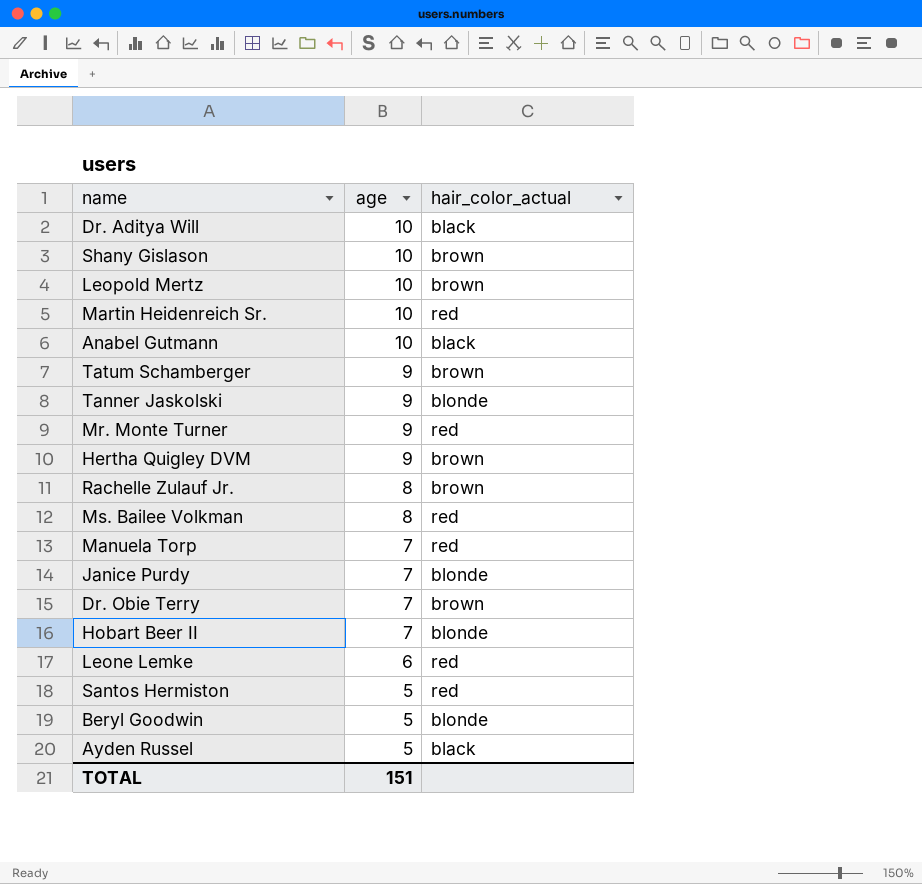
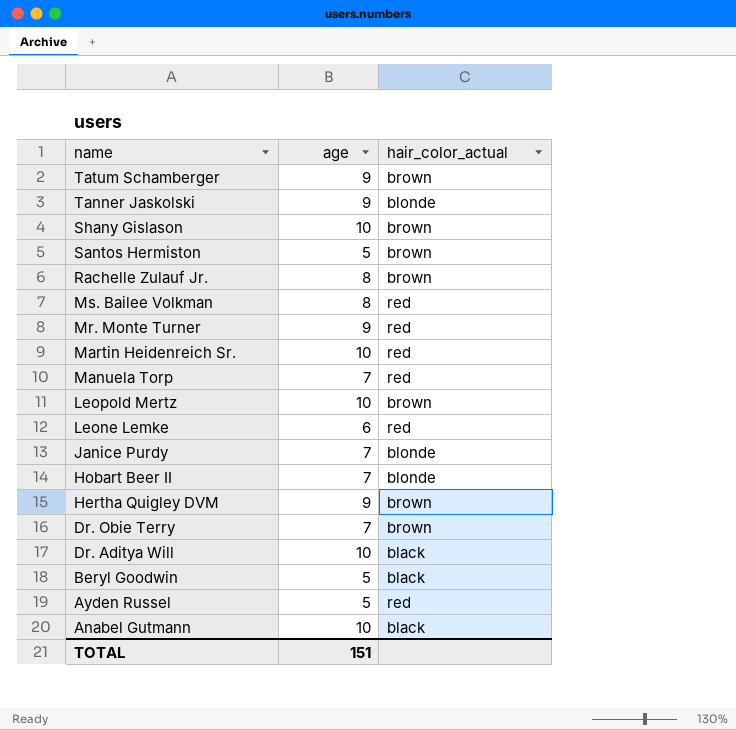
row order: age descending -> name descending
Santos Hermiston | hair_color_actual: red -> brown
Beryl Goodwin | hair_color_actual: blonde -> black
Ayden Russel | hair_color_actual: black -> red

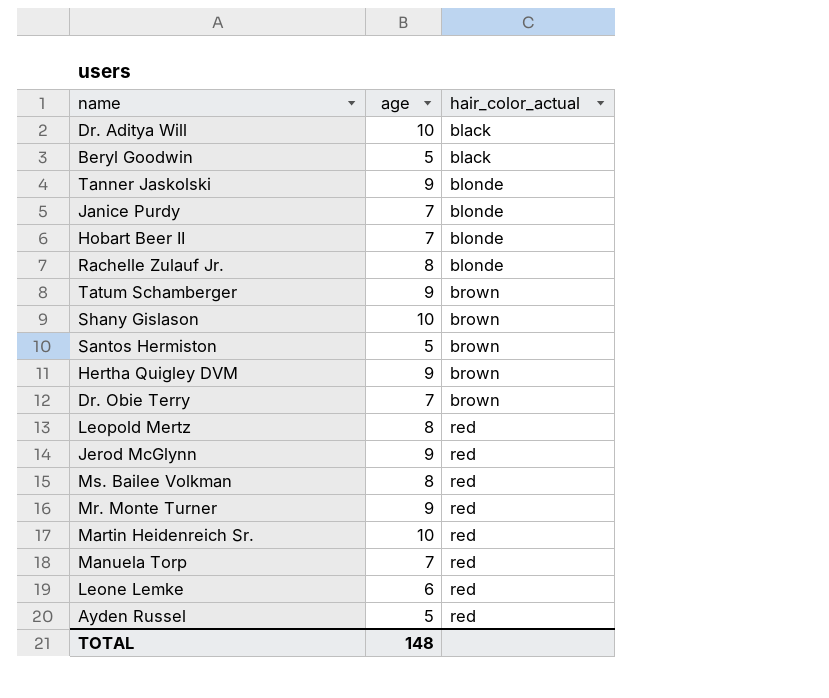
row order: name descending -> hair_color_actual ascending
row Anabel Gutmann: 10 | black -> none
Rachelle Zulauf Jr. | hair_color_actual: brown -> blonde
Leopold Mertz | age: 10 -> 8
Leopold Mertz | hair_color_actual: brown -> red
row Jerod McGlynn: none -> 9 | red
TOTAL | age: 151 -> 148

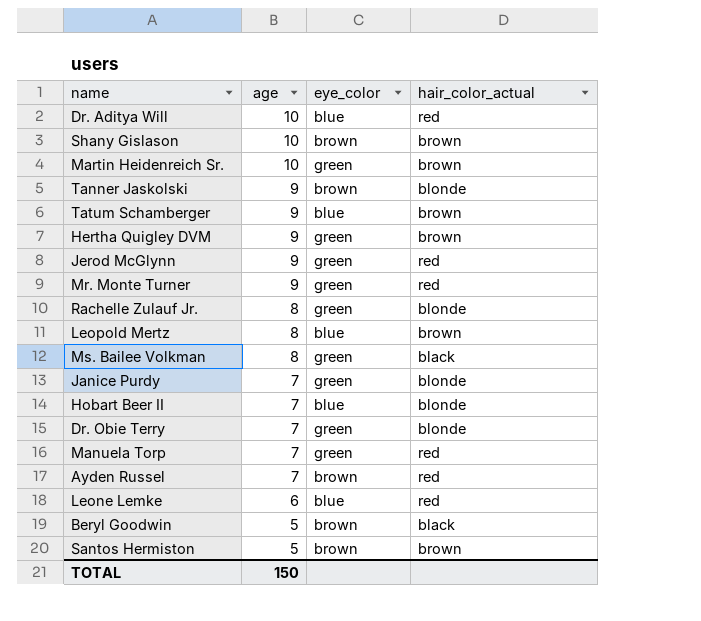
row order: hair_color_actual ascending -> age descending
column eye_color | position: none -> 3
Dr. Aditya Will | hair_color_actual: black -> red
Martin Heidenreich Sr. | hair_color_actual: red -> brown
Leopold Mertz | hair_color_actual: red -> brown
Ms. Bailee Volkman | hair_color_actual: red -> black
Dr. Obie Terry | hair_color_actual: brown -> blonde
Ayden Russel | age: 5 -> 7
TOTAL | age: 148 -> 150

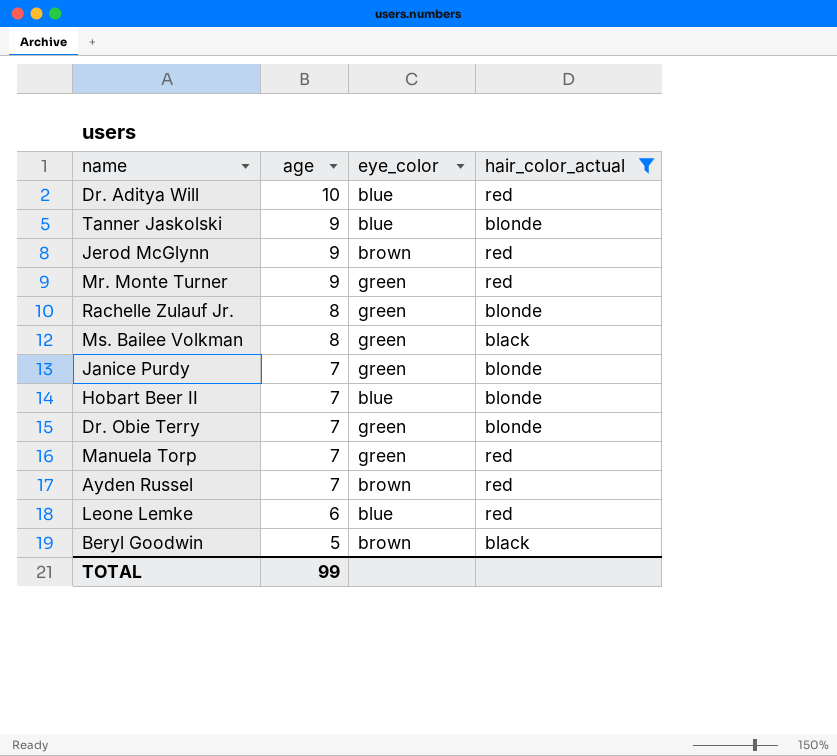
filter: none -> hair_color_actual != brown
Tanner Jaskolski | eye_color: brown -> blue
Jerod McGlynn | eye_color: green -> brown
TOTAL | age: 150 -> 99

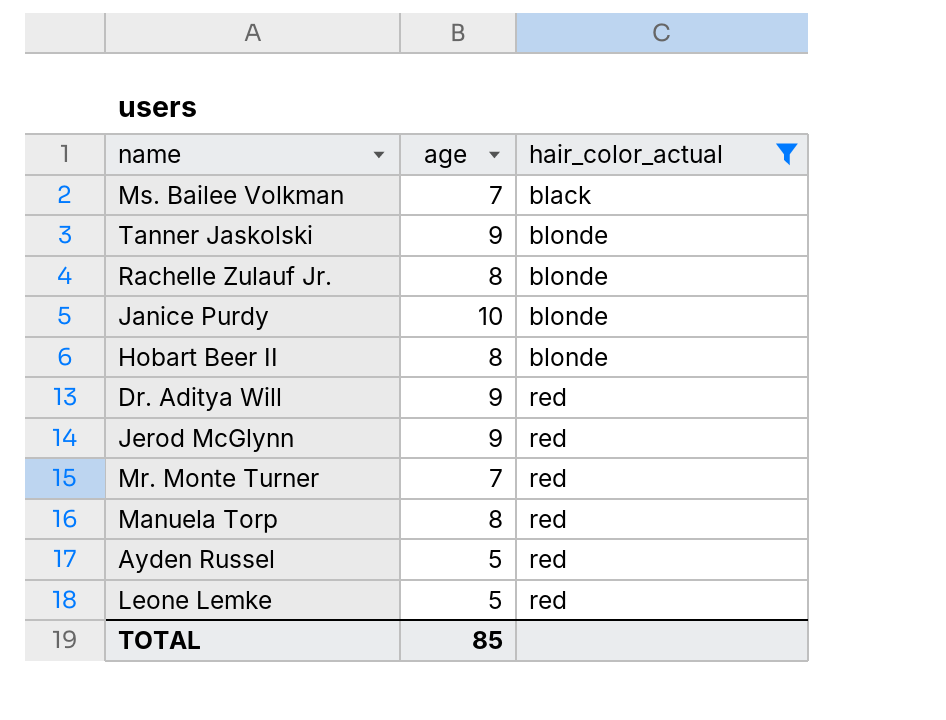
row order: age descending -> hair_color_actual ascending
column eye_color | position: 3 -> none
row Dr. Obie Terry: 7 | green | blonde -> none
row Beryl Goodwin: 5 | brown | black -> none
Ms. Bailee Volkman | age: 8 -> 7
Janice Purdy | age: 7 -> 10
Hobart Beer II | age: 7 -> 8
Dr. Aditya Will | age: 10 -> 9
Mr. Monte Turner | age: 9 -> 7
Manuela Torp | age: 7 -> 8
Ayden Russel | age: 7 -> 5
Leone Lemke | age: 6 -> 5
TOTAL | age: 99 -> 85

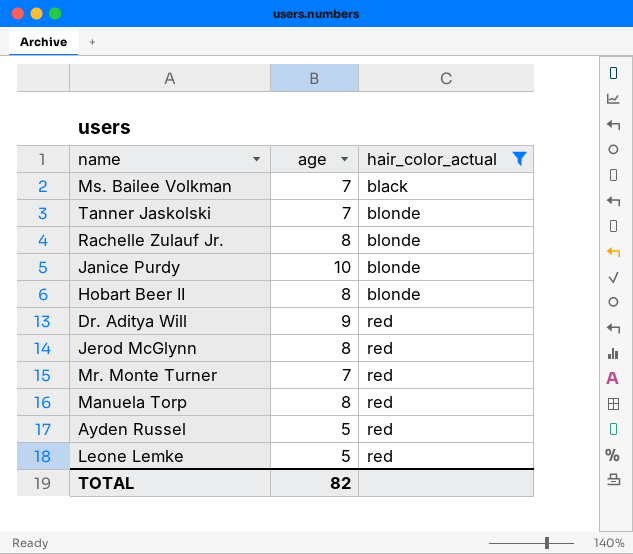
Tanner Jaskolski | age: 9 -> 7
Jerod McGlynn | age: 9 -> 8
TOTAL | age: 85 -> 82

